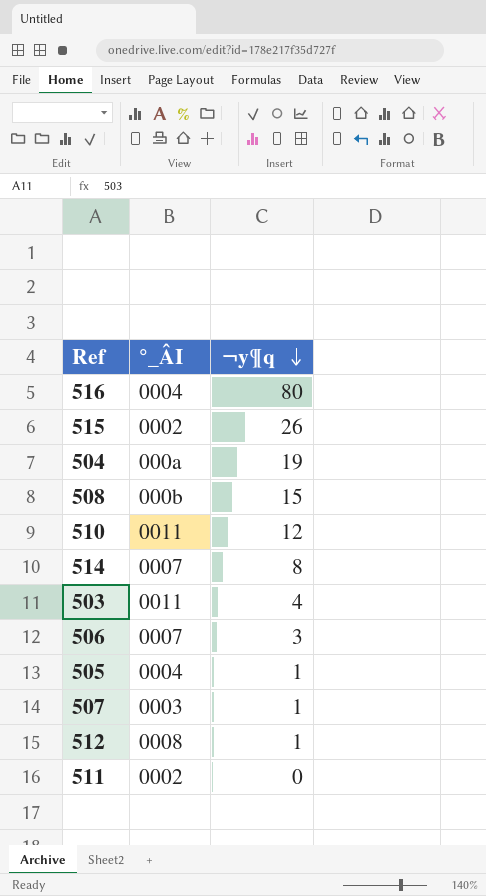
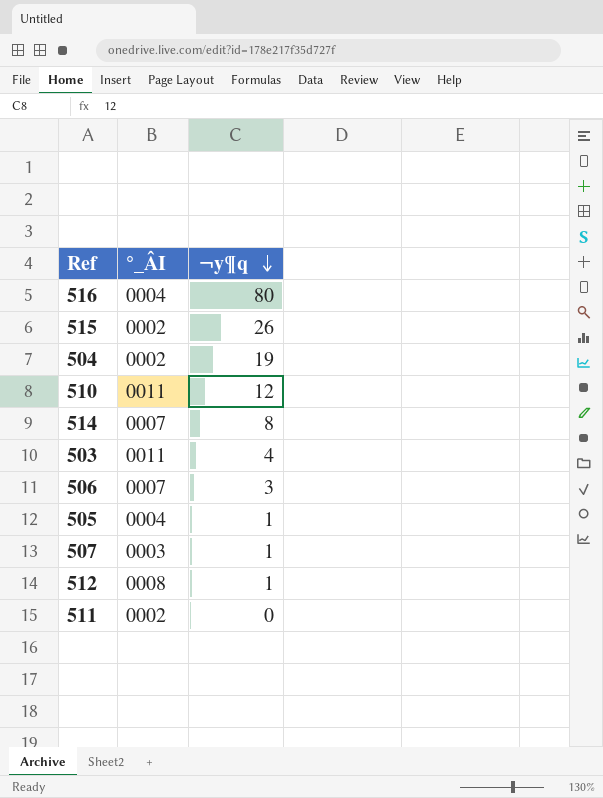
row 508: 000b | 15 -> none
504 | °_ÂI: 000a -> 0002

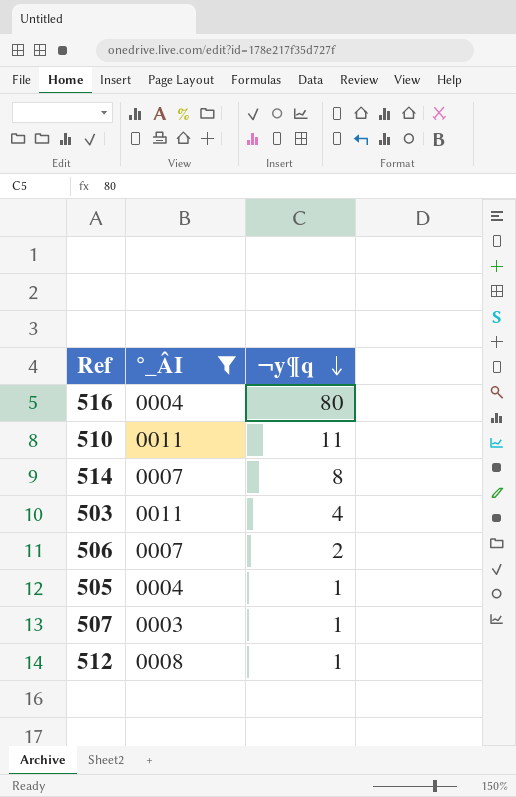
filter: none -> °_ÂI != 0002
510 | ¬y¶q: 12 -> 11
506 | ¬y¶q: 3 -> 2

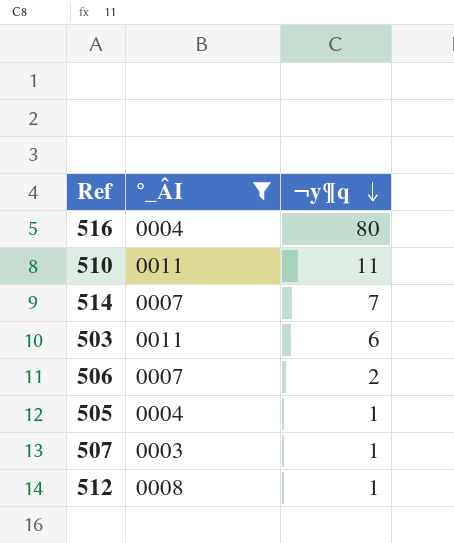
514 | ¬y¶q: 8 -> 7
503 | ¬y¶q: 4 -> 6

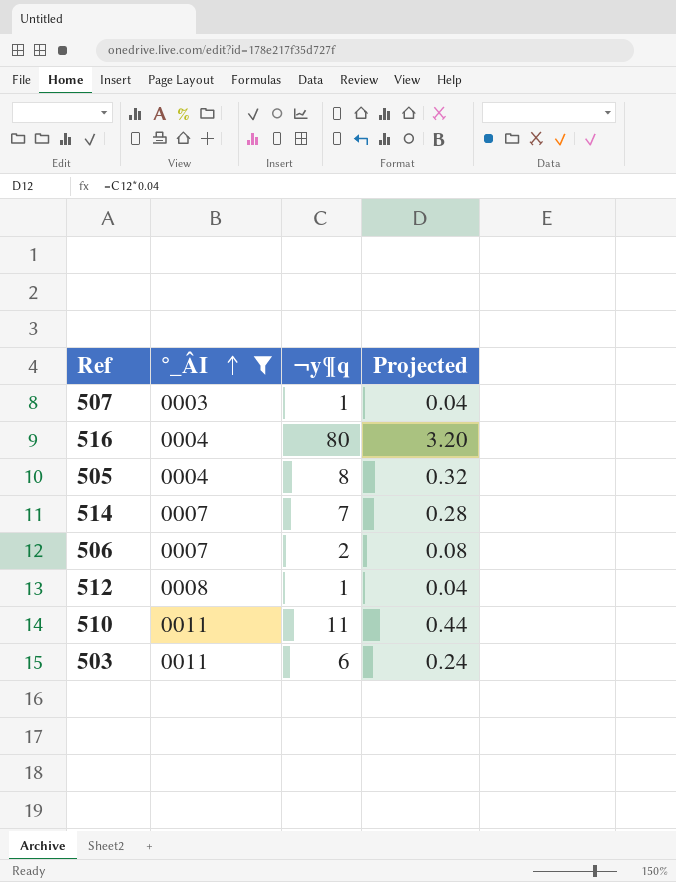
row order: ¬y¶q descending -> °_ÂI ascending
column Projected | formula: none -> [¬y¶q] * 0.04
505 | ¬y¶q: 1 -> 8

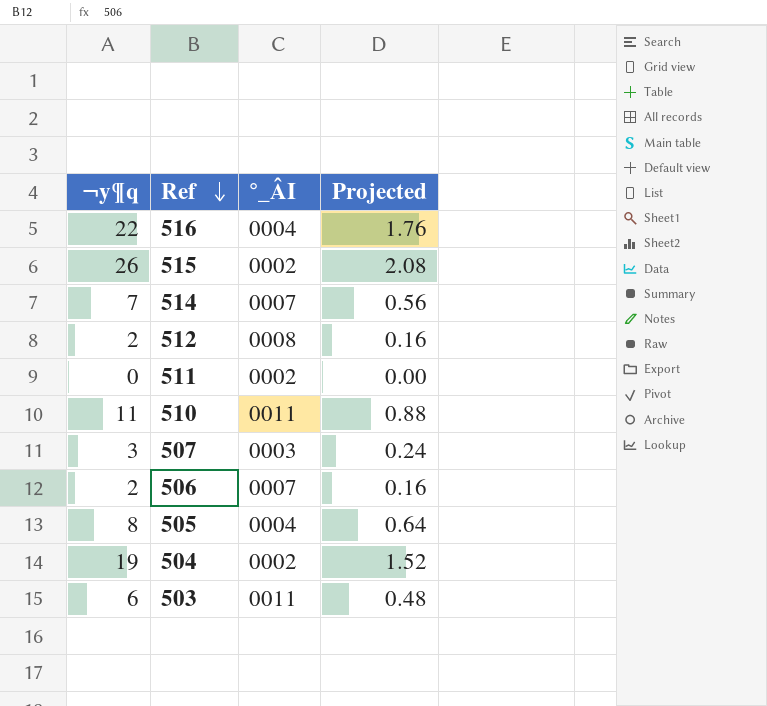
filter: °_ÂI != 0002 -> none
row order: °_ÂI ascending -> Ref descending
column ¬y¶q | position: 3 -> 1
column Projected | formula: [¬y¶q] * 0.04 -> [¬y¶q] * 0.08
516 | ¬y¶q: 80 -> 22
512 | ¬y¶q: 1 -> 2
507 | ¬y¶q: 1 -> 3

